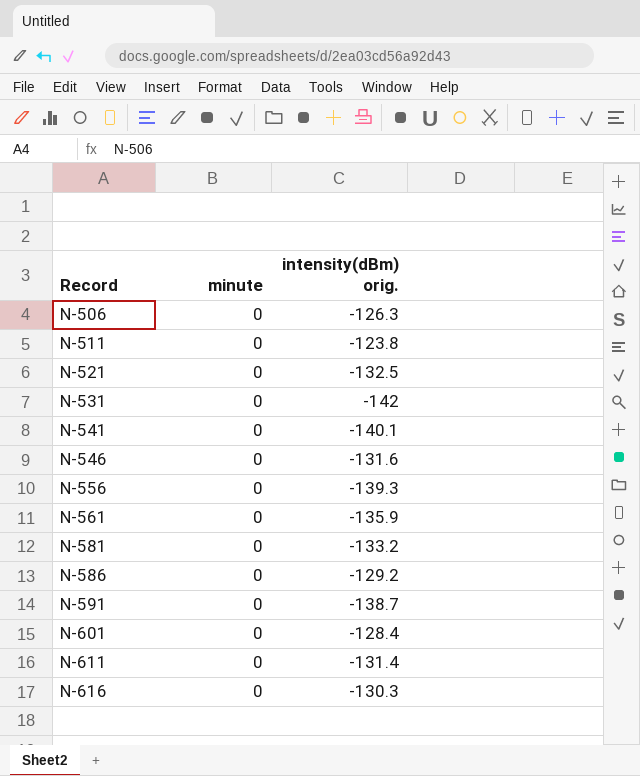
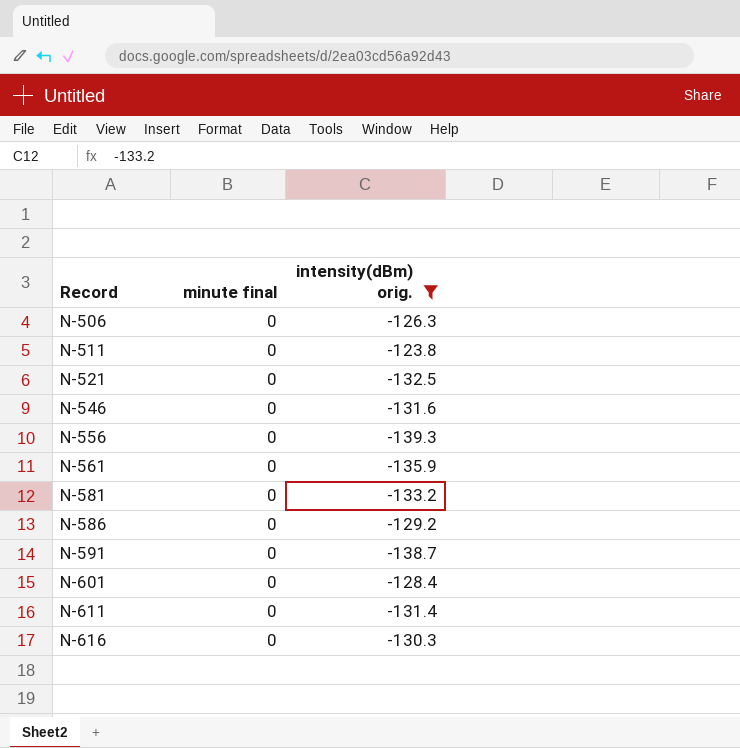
filter: none -> intensity(dBm) orig. >= -139.3
column name: minute -> minute final

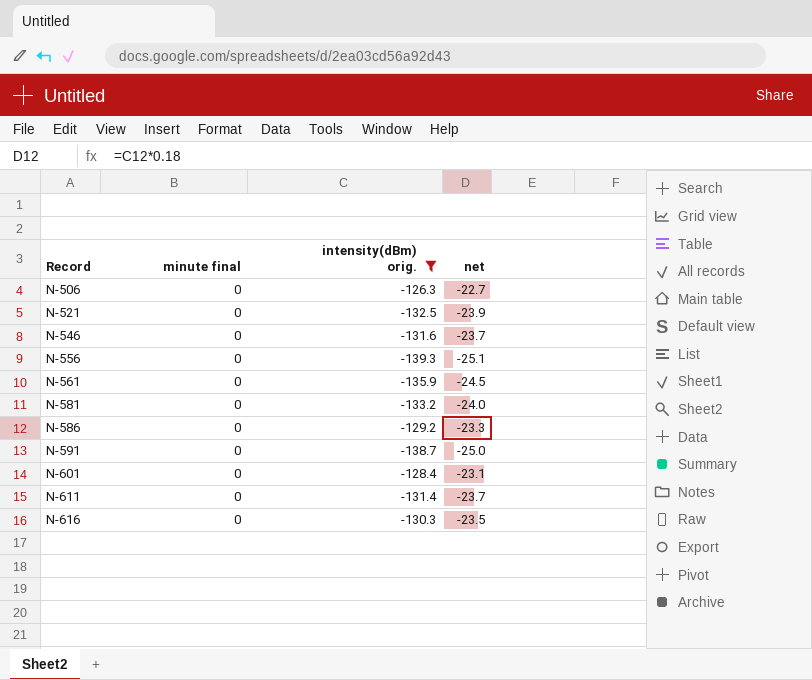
column net | formula: none -> [intensity(dBm) orig.] * 0.18
row N-511: 0 | -123.8 -> none

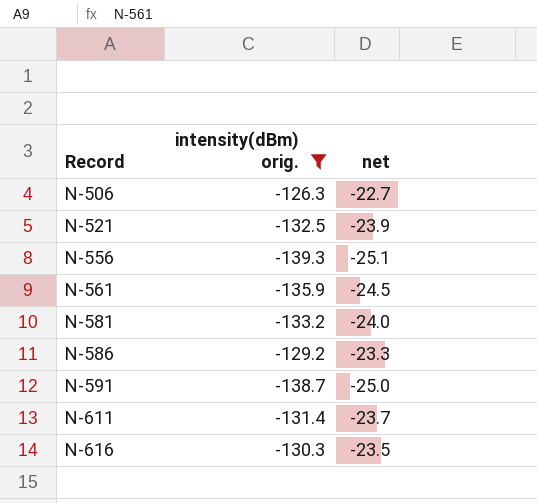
column minute final | position: 2 -> none
row N-546: 0 | -131.6 | -23.7 -> none
row N-601: 0 | -128.4 | -23.1 -> none

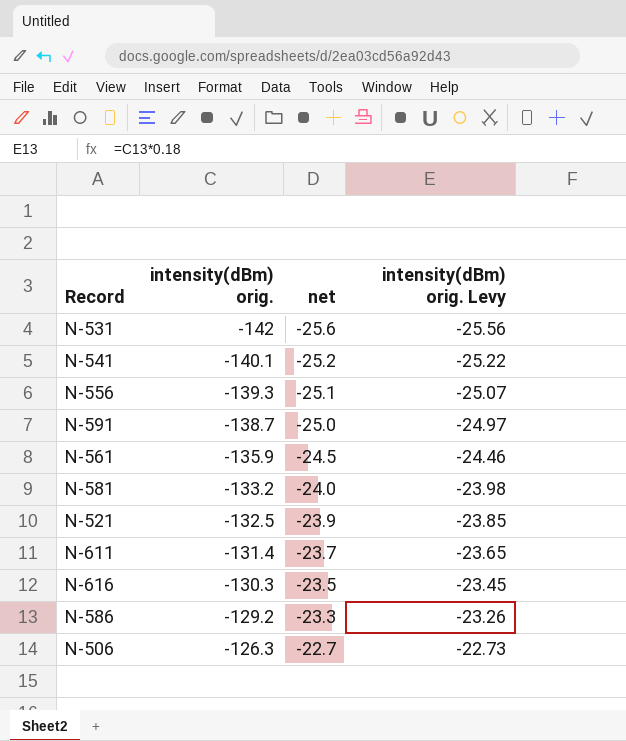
filter: intensity(dBm) orig. >= -139.3 -> none
row order: Record ascending -> intensity(dBm) orig. ascending
column intensity(dBm) orig. Levy | formula: none -> [intensity(dBm) orig.] * 0.18

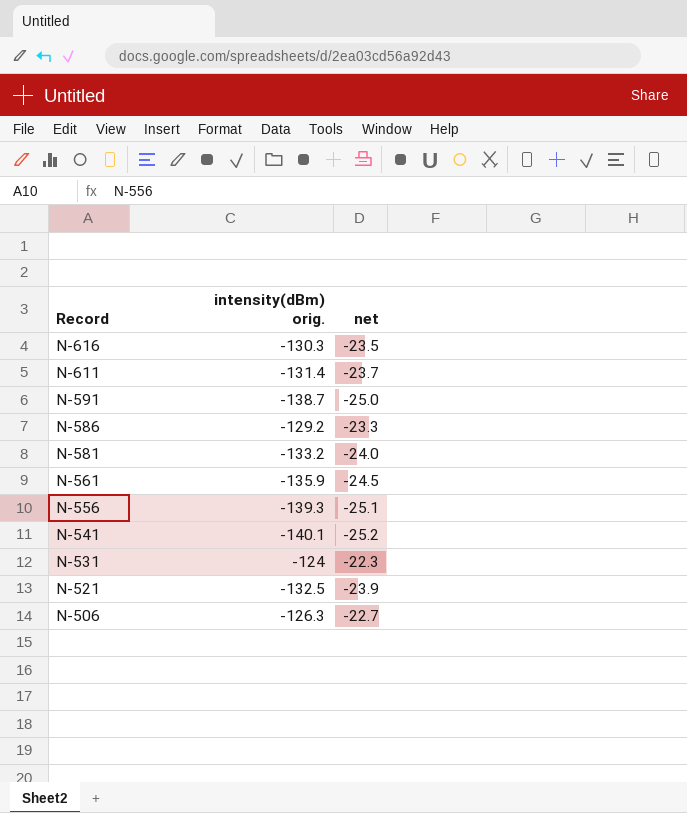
row order: intensity(dBm) orig. ascending -> Record descending
column intensity(dBm) orig. Levy | formula: [intensity(dBm) orig.] * 0.18 -> none
N-531 | intensity(dBm) orig.: -142 -> -124
N-531 | net: -25.6 -> -22.3

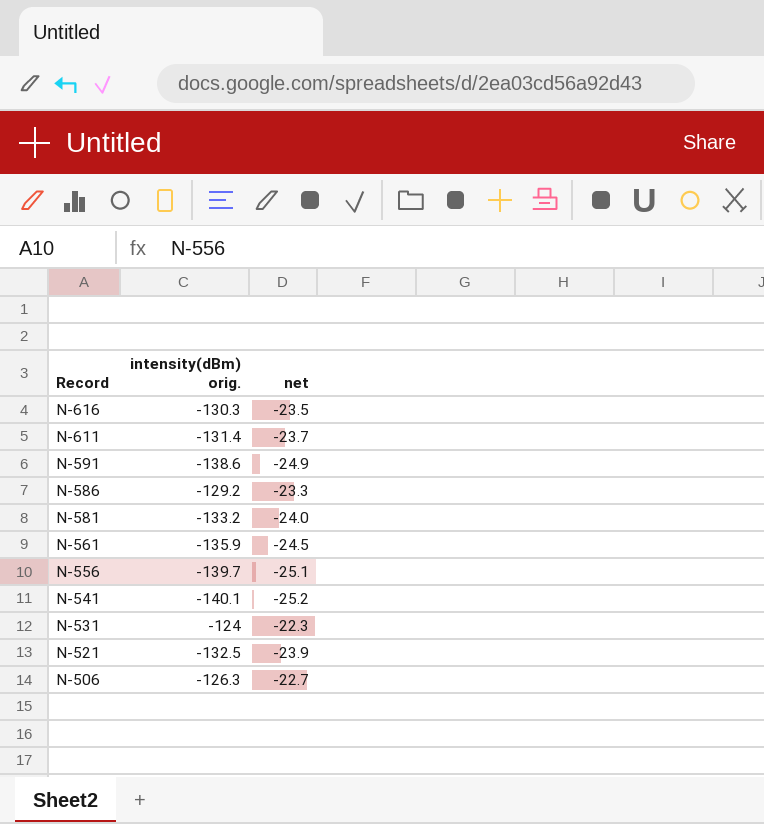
N-591 | intensity(dBm) orig.: -138.7 -> -138.6
N-591 | net: -25.0 -> -24.9
N-556 | intensity(dBm) orig.: -139.3 -> -139.7

